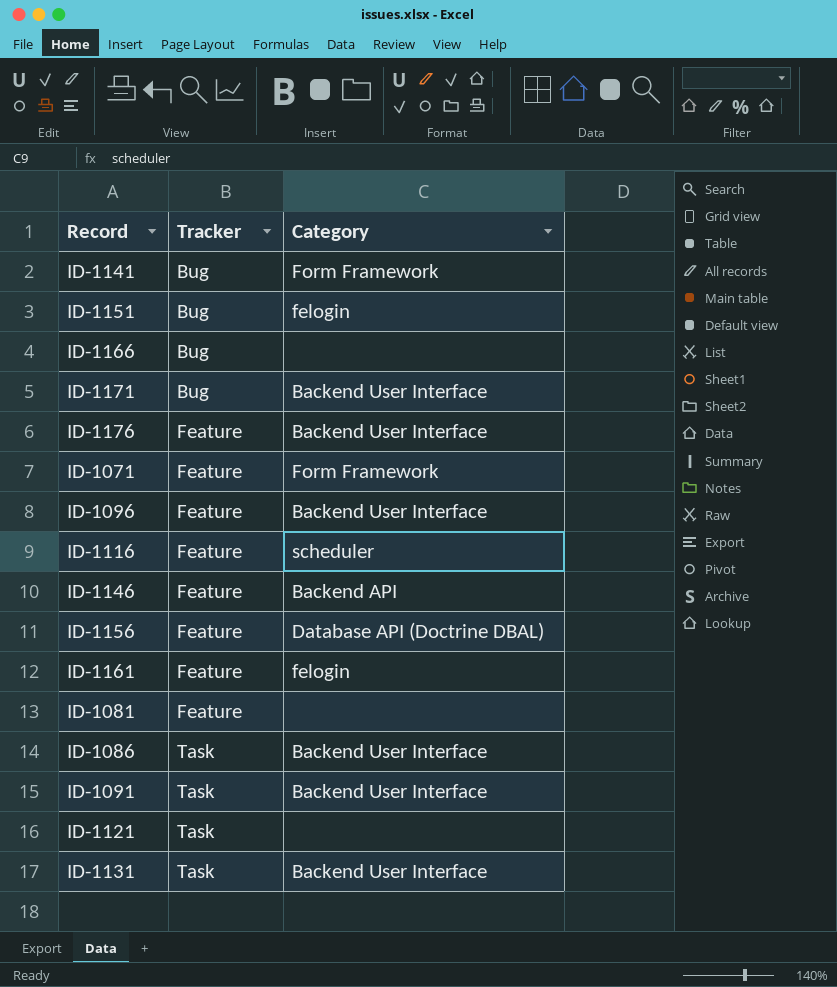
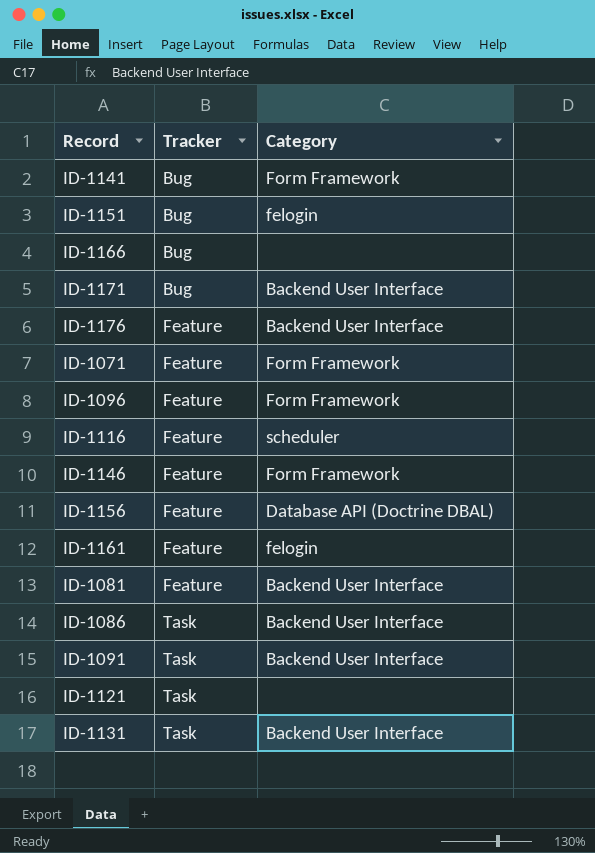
ID-1096 | Category: Backend User Interface -> Form Framework
ID-1146 | Category: Backend API -> Form Framework
ID-1081 | Category: none -> Backend User Interface

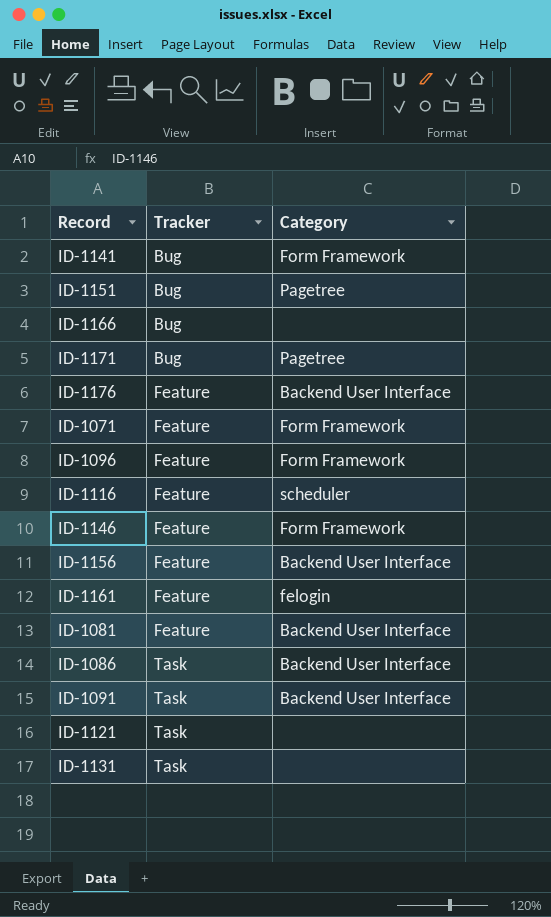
ID-1151 | Category: felogin -> Pagetree
ID-1171 | Category: Backend User Interface -> Pagetree
ID-1156 | Category: Database API (Doctrine DBAL) -> Backend User Interface
ID-1131 | Category: Backend User Interface -> none

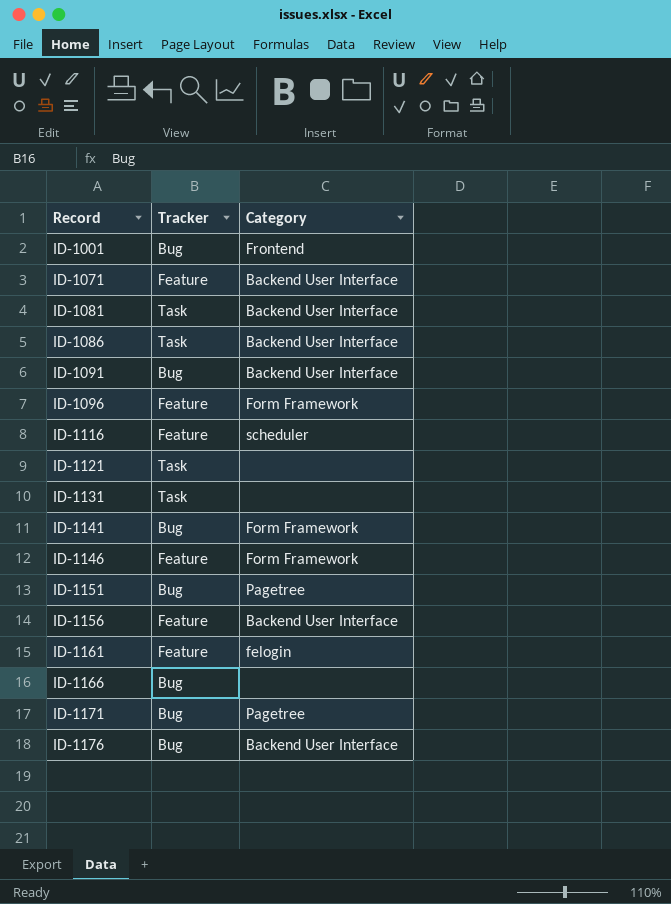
row order: Tracker ascending -> Record ascending
row ID-1001: none -> Bug | Frontend
ID-1071 | Category: Form Framework -> Backend User Interface
ID-1081 | Tracker: Feature -> Task
ID-1091 | Tracker: Task -> Bug
ID-1176 | Tracker: Feature -> Bug

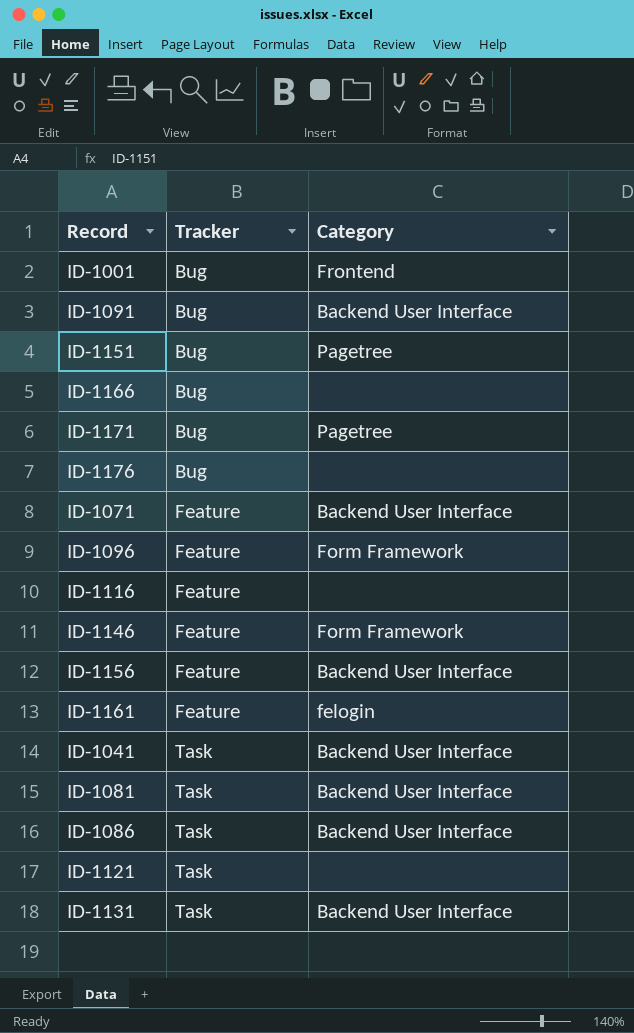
row order: Record ascending -> Tracker ascending
row ID-1141: Bug | Form Framework -> none
ID-1176 | Category: Backend User Interface -> none
ID-1116 | Category: scheduler -> none
row ID-1041: none -> Task | Backend User Interface
ID-1131 | Category: none -> Backend User Interface

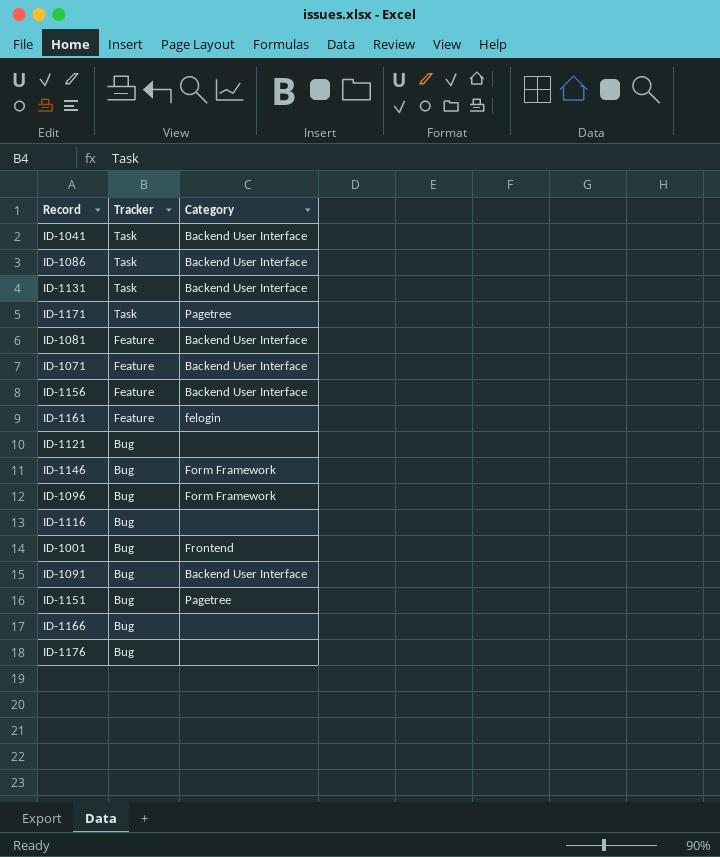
row order: Tracker ascending -> Tracker descending
ID-1171 | Tracker: Bug -> Task
ID-1081 | Tracker: Task -> Feature
ID-1121 | Tracker: Task -> Bug
ID-1146 | Tracker: Feature -> Bug
ID-1096 | Tracker: Feature -> Bug
ID-1116 | Tracker: Feature -> Bug

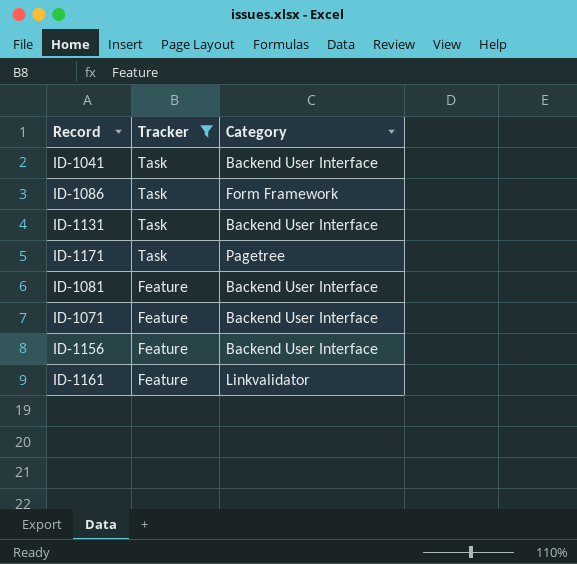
filter: none -> Tracker != Bug
ID-1086 | Category: Backend User Interface -> Form Framework
ID-1161 | Category: felogin -> Linkvalidator

